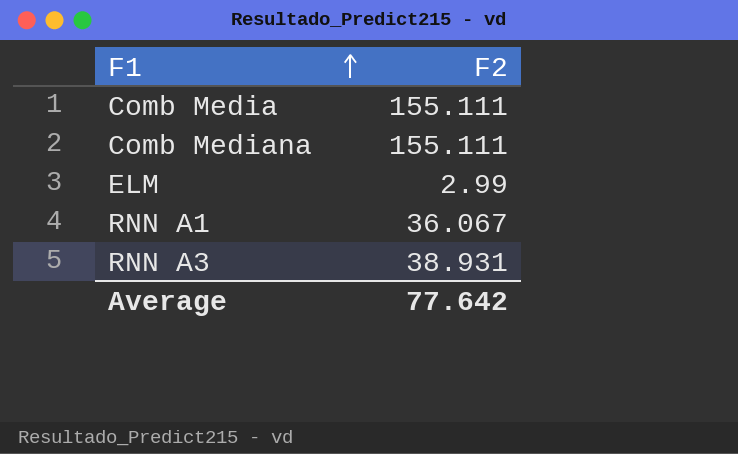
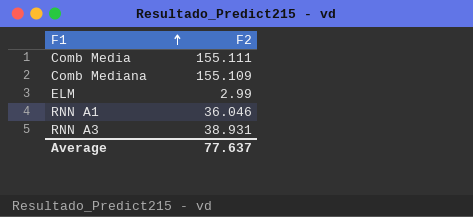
Comb Mediana | F2: 155.111 -> 155.109
RNN A1 | F2: 36.067 -> 36.046
Average | F2: 77.642 -> 77.637

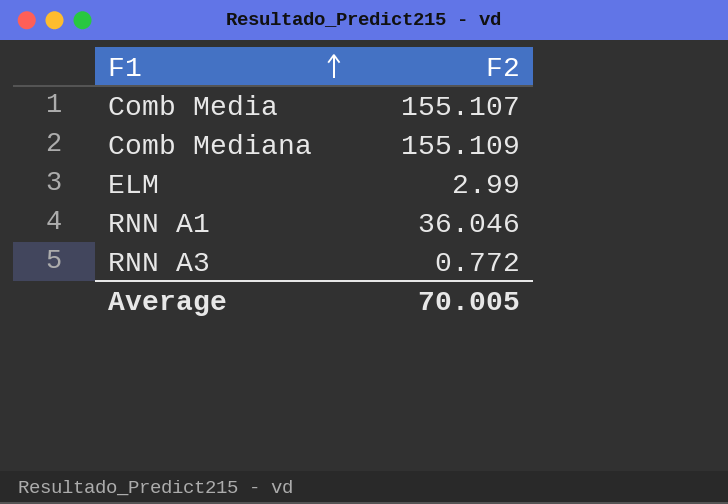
Comb Media | F2: 155.111 -> 155.107
RNN A3 | F2: 38.931 -> 0.772
Average | F2: 77.637 -> 70.005

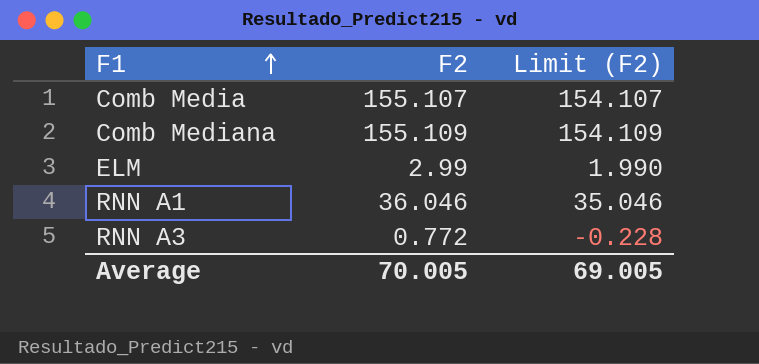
column Limit (F2) | formula: none -> [F2] - 1

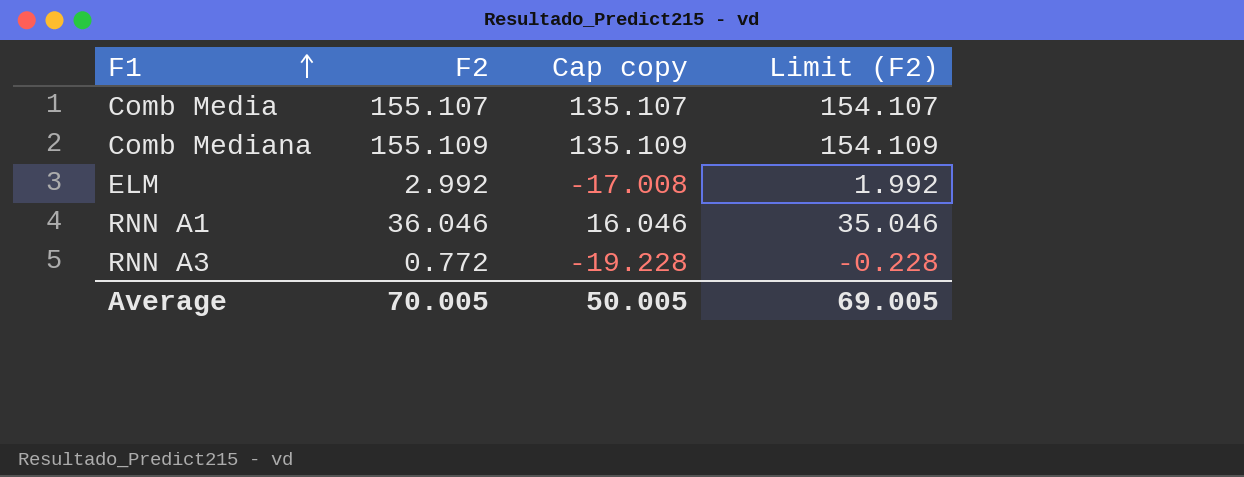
column Cap copy | formula: none -> [F2] - 20
ELM | F2: 2.99 -> 2.992
ELM | Limit (F2): 1.990 -> 1.992

